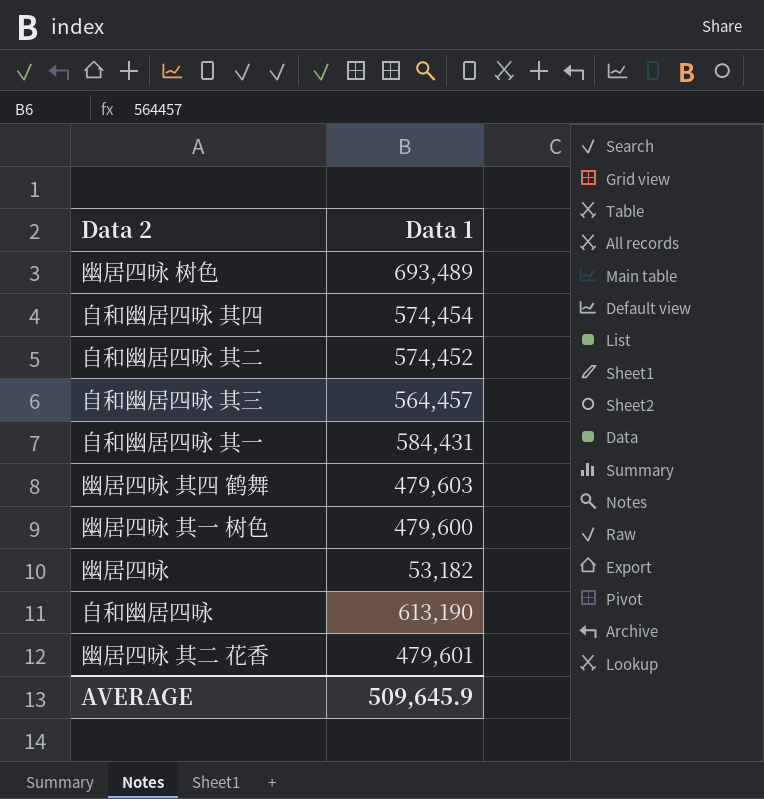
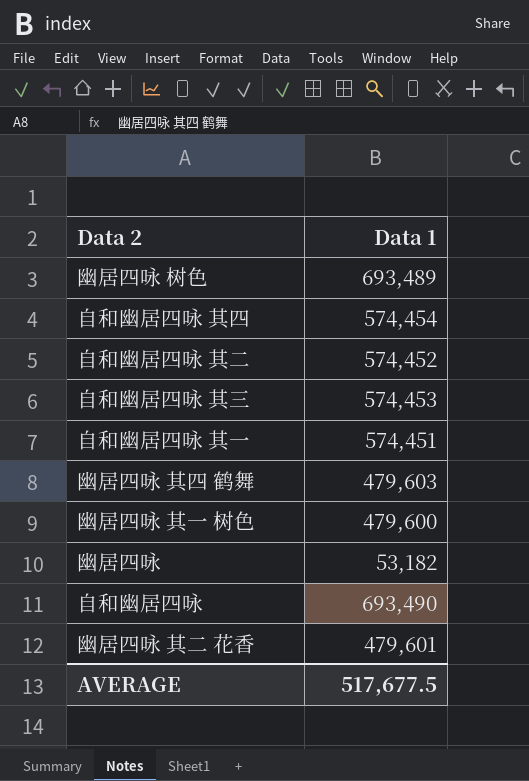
自和幽居四咏 其三 | Data 1: 564,457 -> 574,453
自和幽居四咏 其一 | Data 1: 584,431 -> 574,451
自和幽居四咏 | Data 1: 613,190 -> 693,490
AVERAGE | Data 1: 509,645.9 -> 517,677.5

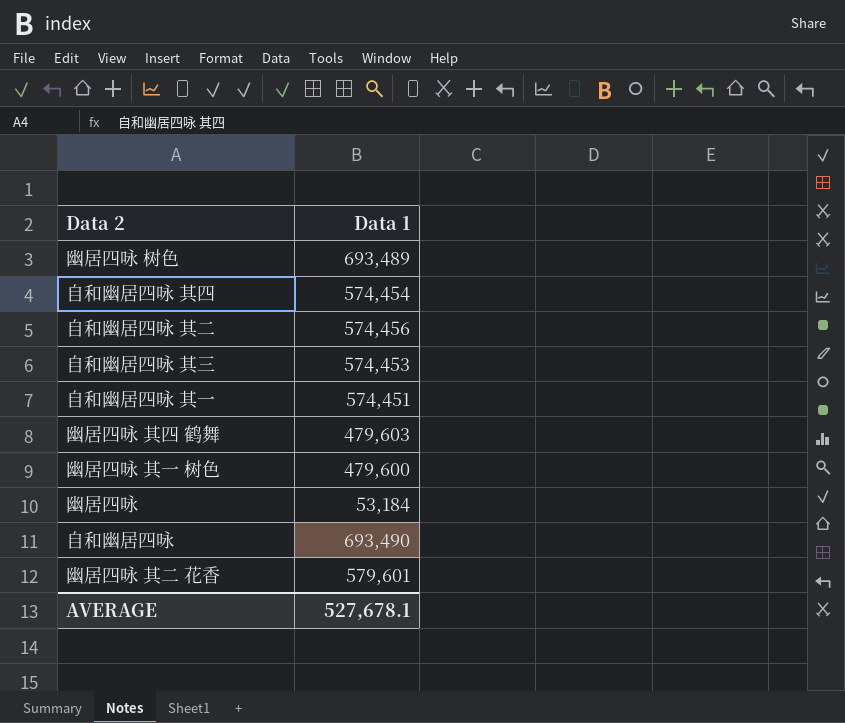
自和幽居四咏 其二 | Data 1: 574,452 -> 574,456
幽居四咏 | Data 1: 53,182 -> 53,184
幽居四咏 其二 花香 | Data 1: 479,601 -> 579,601
AVERAGE | Data 1: 517,677.5 -> 527,678.1

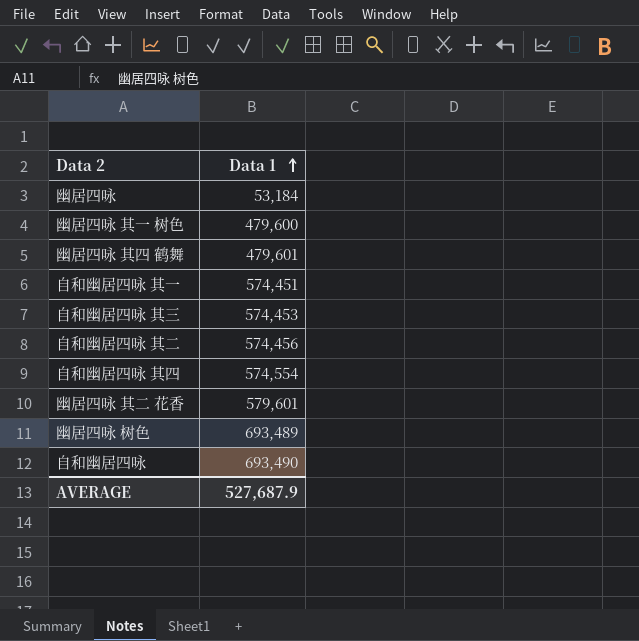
row order: none -> Data 1 ascending
幽居四咏 其四 鹤舞 | Data 1: 479,603 -> 479,601
自和幽居四咏 其四 | Data 1: 574,454 -> 574,554
AVERAGE | Data 1: 527,678.1 -> 527,687.9

